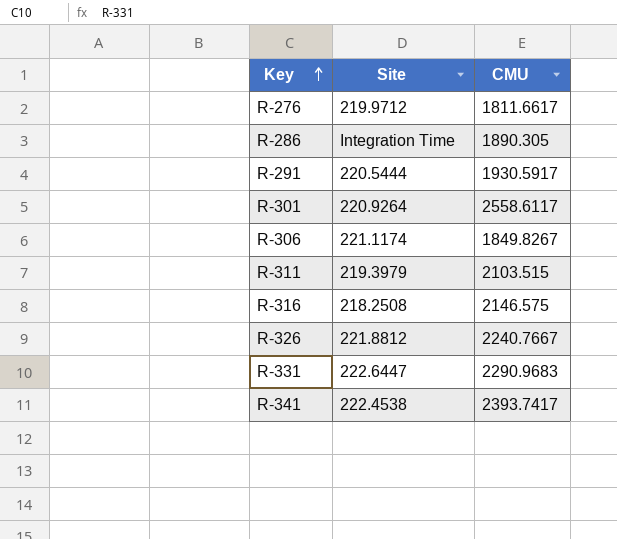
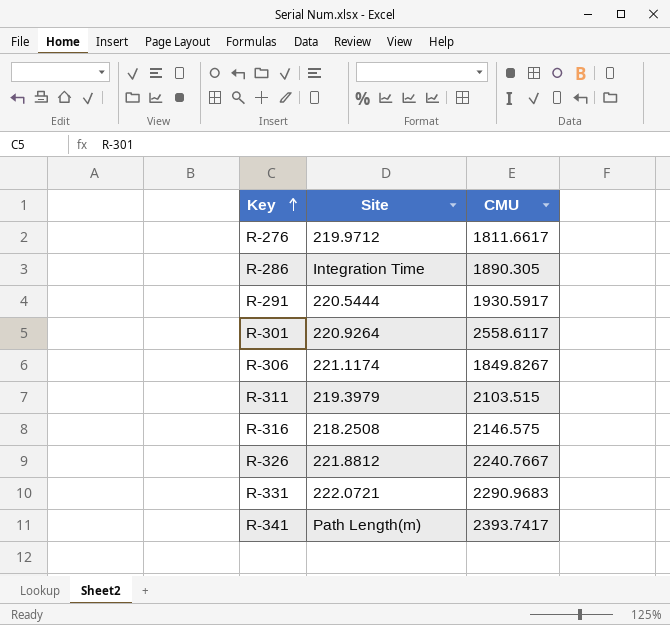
R-331 | Site: 222.6447 -> 222.0721
R-341 | Site: 222.4538 -> Path Length(m)

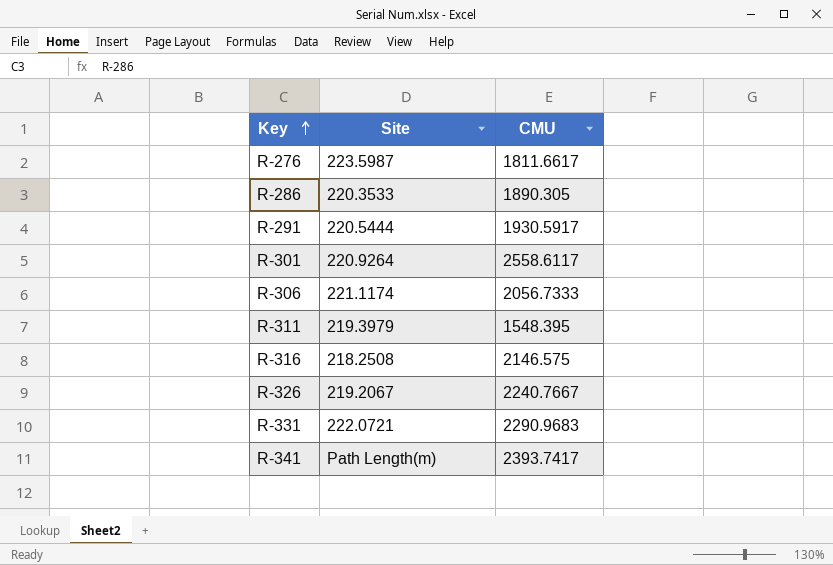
R-276 | Site: 219.9712 -> 223.5987
R-286 | Site: Integration Time -> 220.3533
R-306 | CMU: 1849.8267 -> 2056.7333
R-311 | CMU: 2103.515 -> 1548.395
R-326 | Site: 221.8812 -> 219.2067

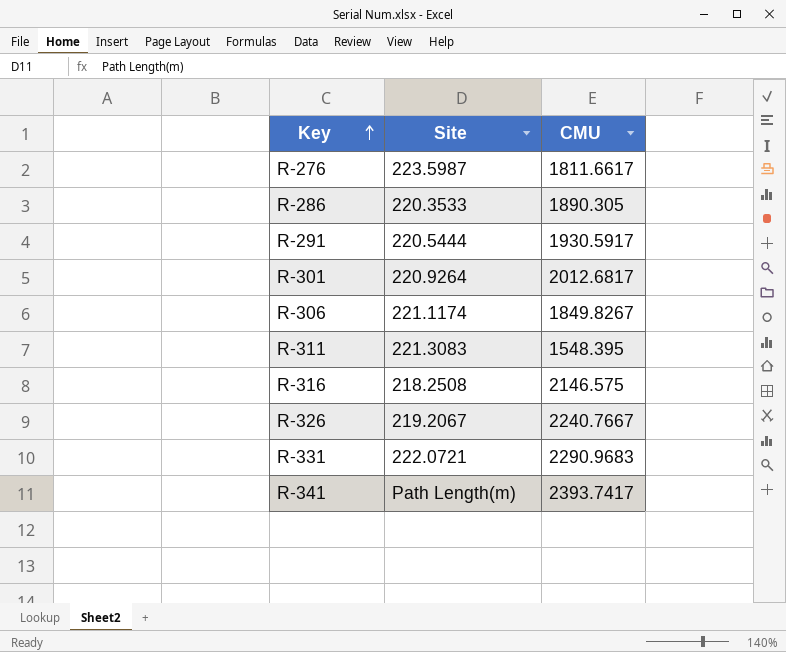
R-301 | CMU: 2558.6117 -> 2012.6817
R-306 | CMU: 2056.7333 -> 1849.8267
R-311 | Site: 219.3979 -> 221.3083

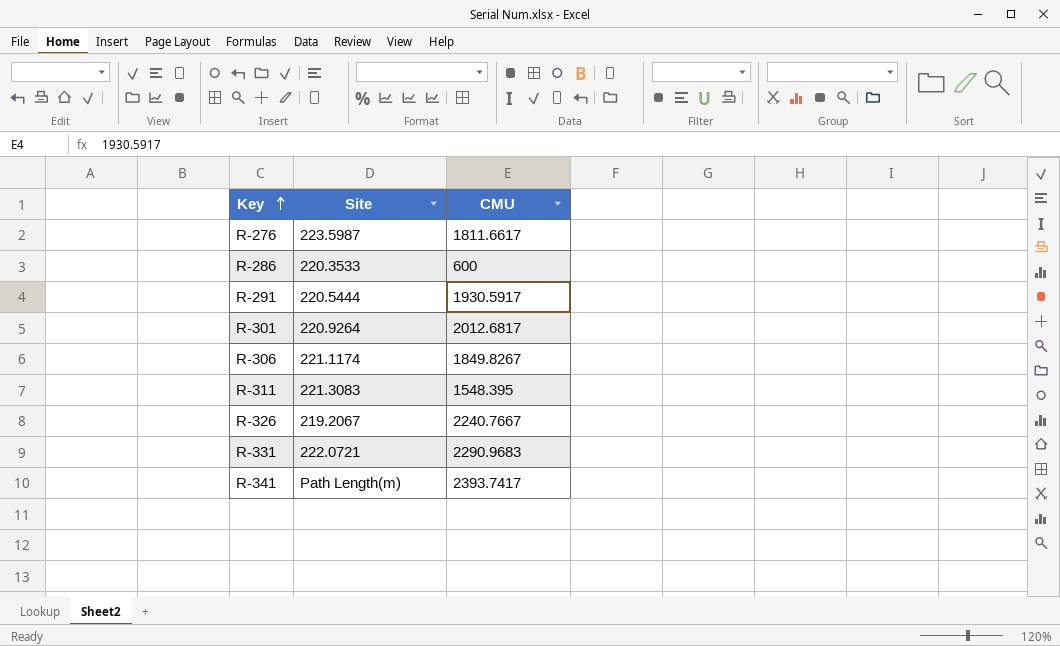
row R-316: 218.2508 | 2146.575 -> none
R-286 | CMU: 1890.305 -> 600

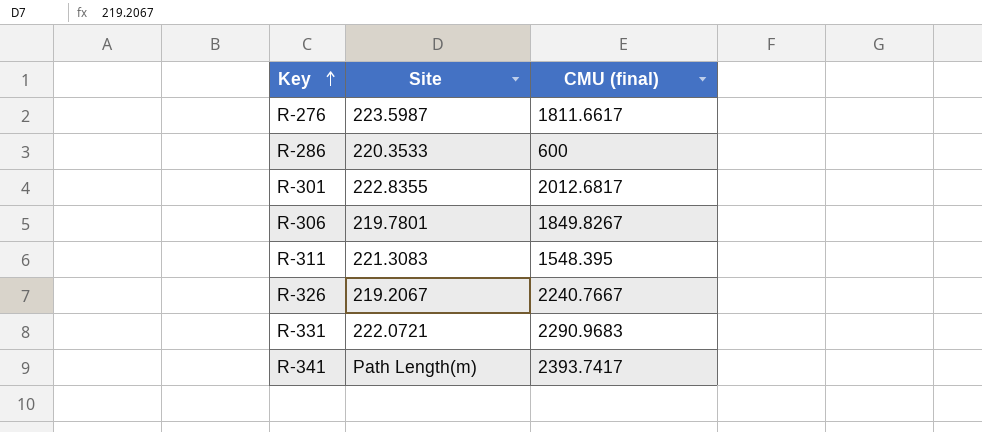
column name: CMU -> CMU (final)
row R-291: 220.5444 | 1930.5917 -> none
R-301 | Site: 220.9264 -> 222.8355
R-306 | Site: 221.1174 -> 219.7801

